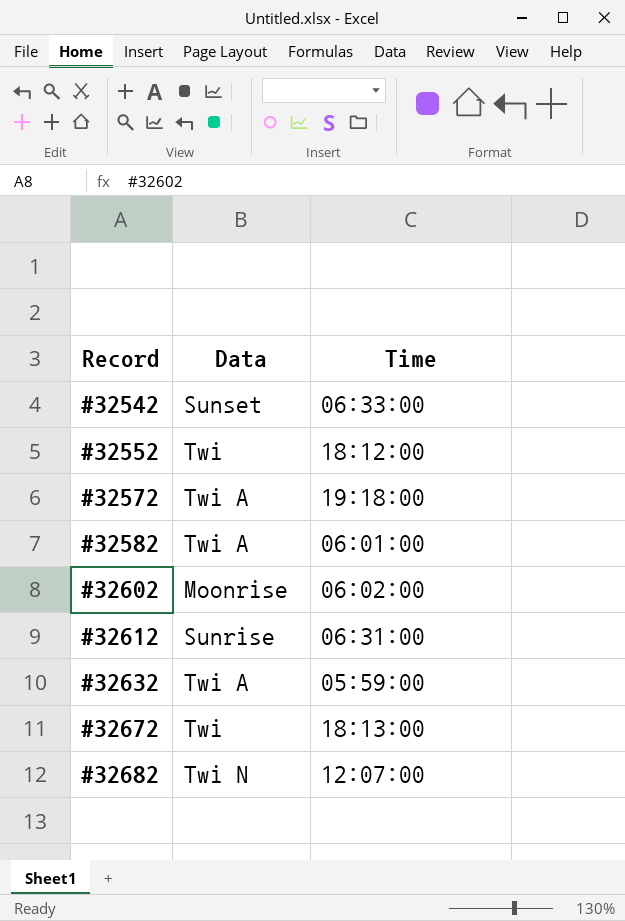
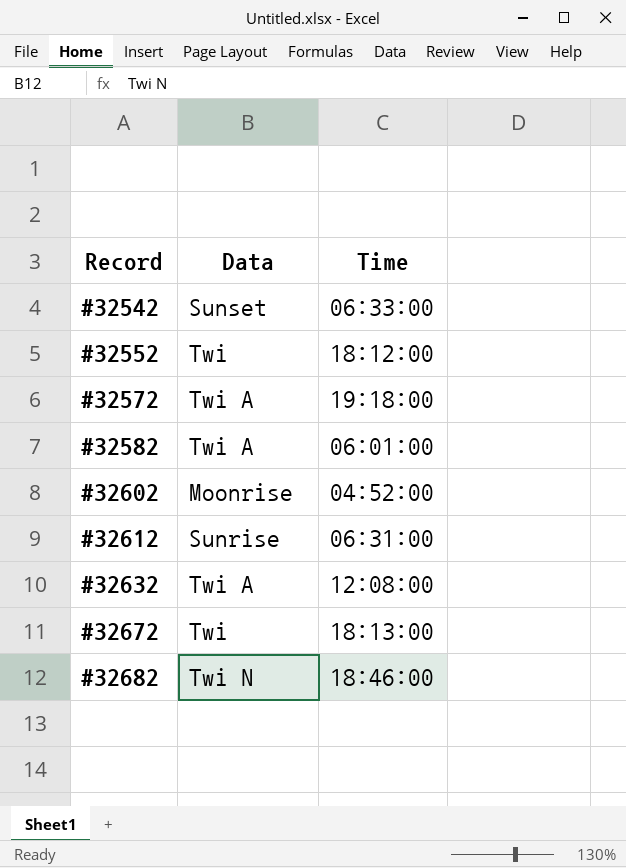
#32602 | Time: 06:02:00 -> 04:52:00
#32632 | Time: 05:59:00 -> 12:08:00
#32682 | Time: 12:07:00 -> 18:46:00

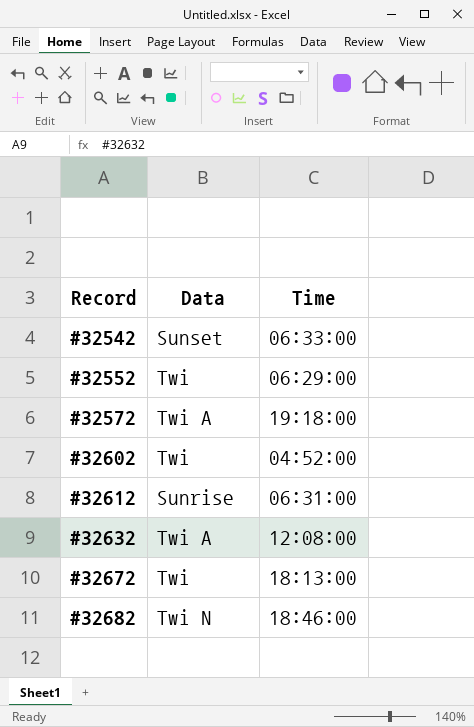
row #32582: Twi A | 06:01:00 -> none
#32552 | Time: 18:12:00 -> 06:29:00
#32602 | Data: Moonrise -> Twi

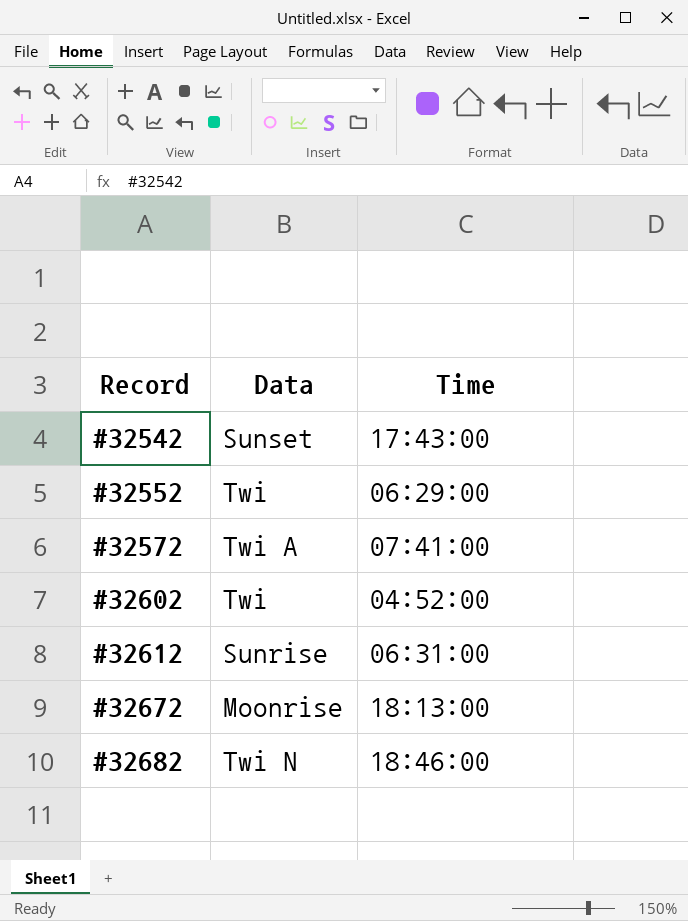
row #32632: Twi A | 12:08:00 -> none
#32542 | Time: 06:33:00 -> 17:43:00
#32572 | Time: 19:18:00 -> 07:41:00
#32672 | Data: Twi -> Moonrise

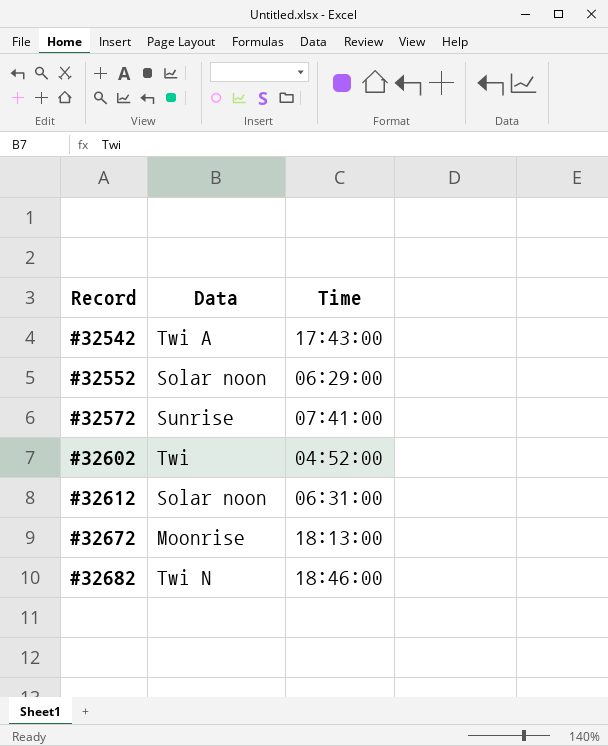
#32542 | Data: Sunset -> Twi A
#32552 | Data: Twi -> Solar noon
#32572 | Data: Twi A -> Sunrise
#32612 | Data: Sunrise -> Solar noon

